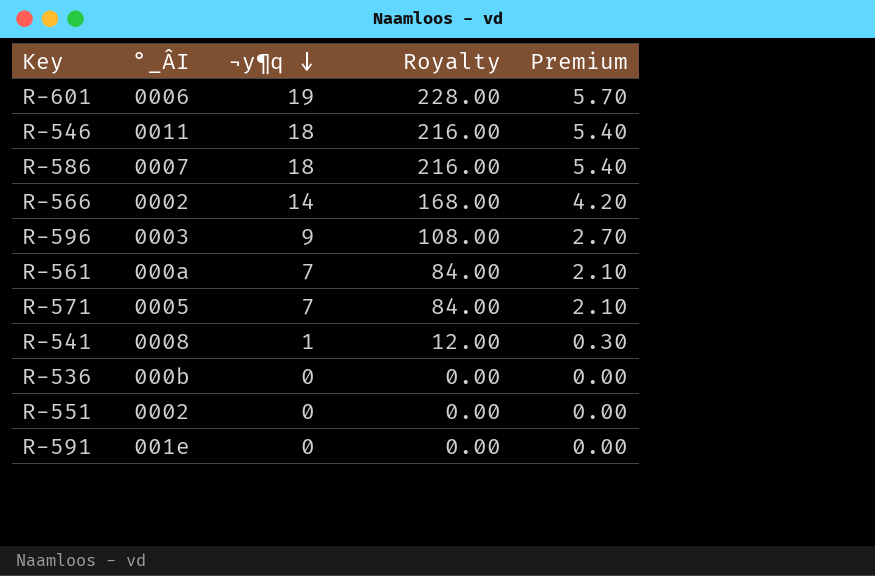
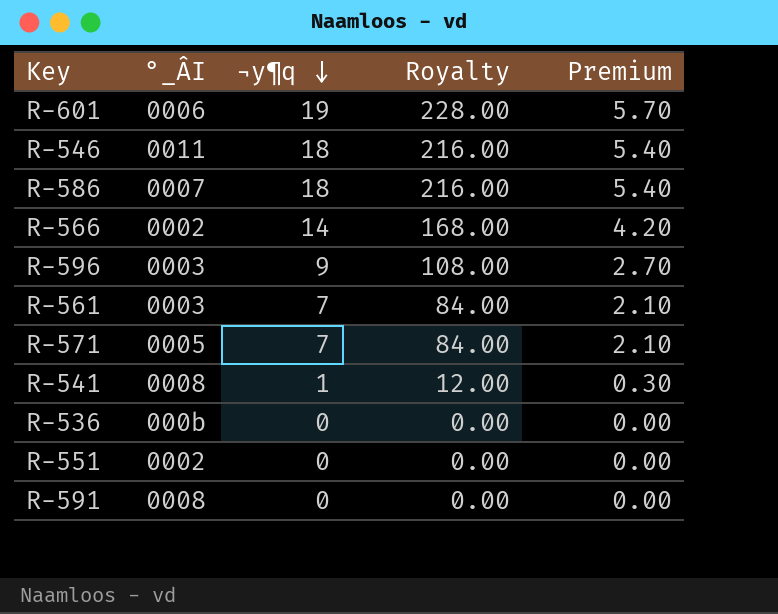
R-561 | °_ÂI: 000a -> 0003
R-591 | °_ÂI: 001e -> 0008

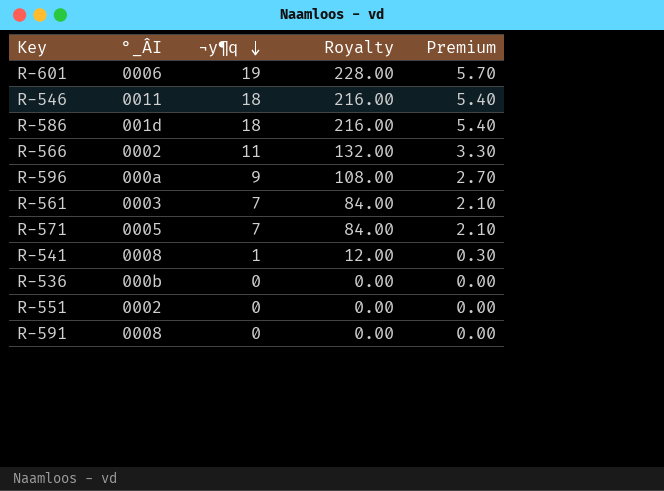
R-586 | °_ÂI: 0007 -> 001d
R-566 | ¬y¶q: 14 -> 11
R-566 | Royalty: 168.00 -> 132.00
R-566 | Premium: 4.20 -> 3.30
R-596 | °_ÂI: 0003 -> 000a

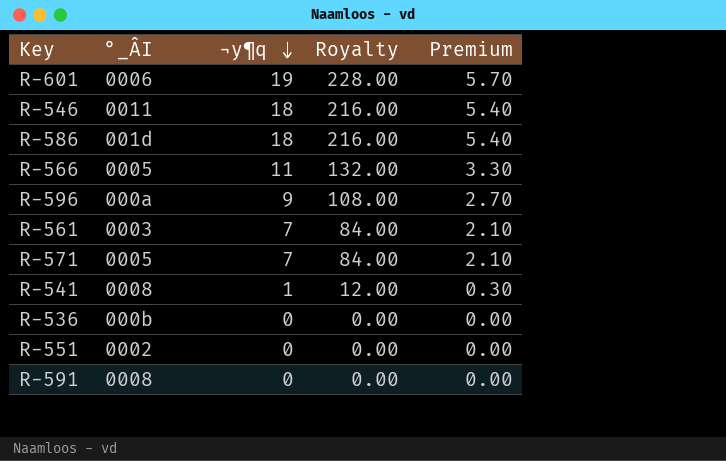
R-566 | °_ÂI: 0002 -> 0005

